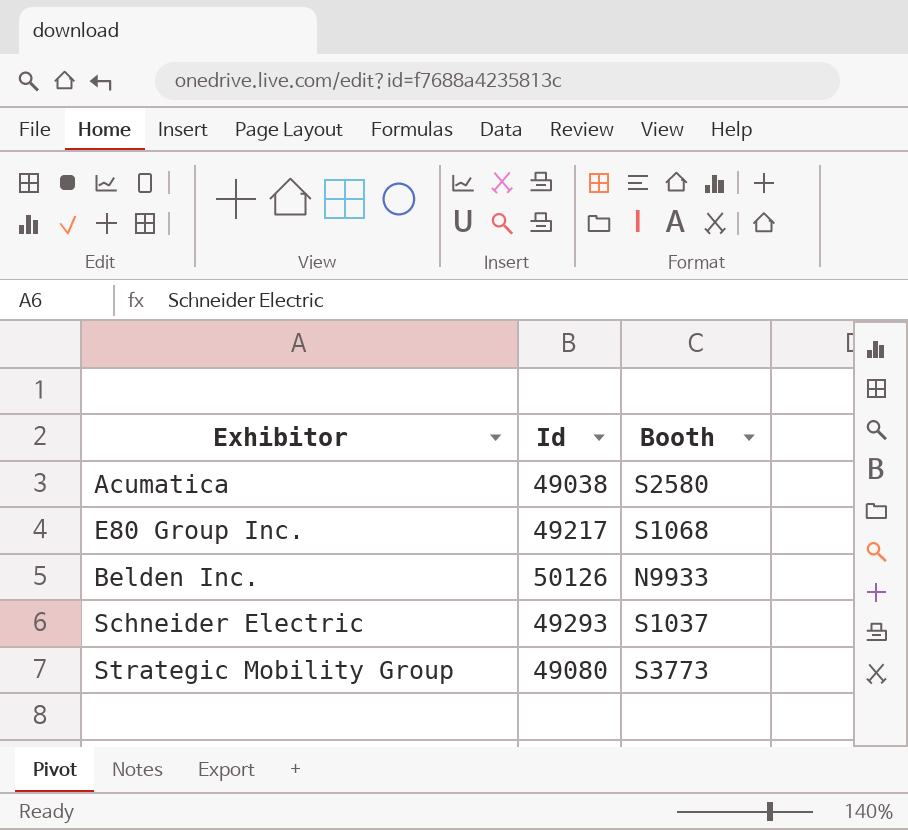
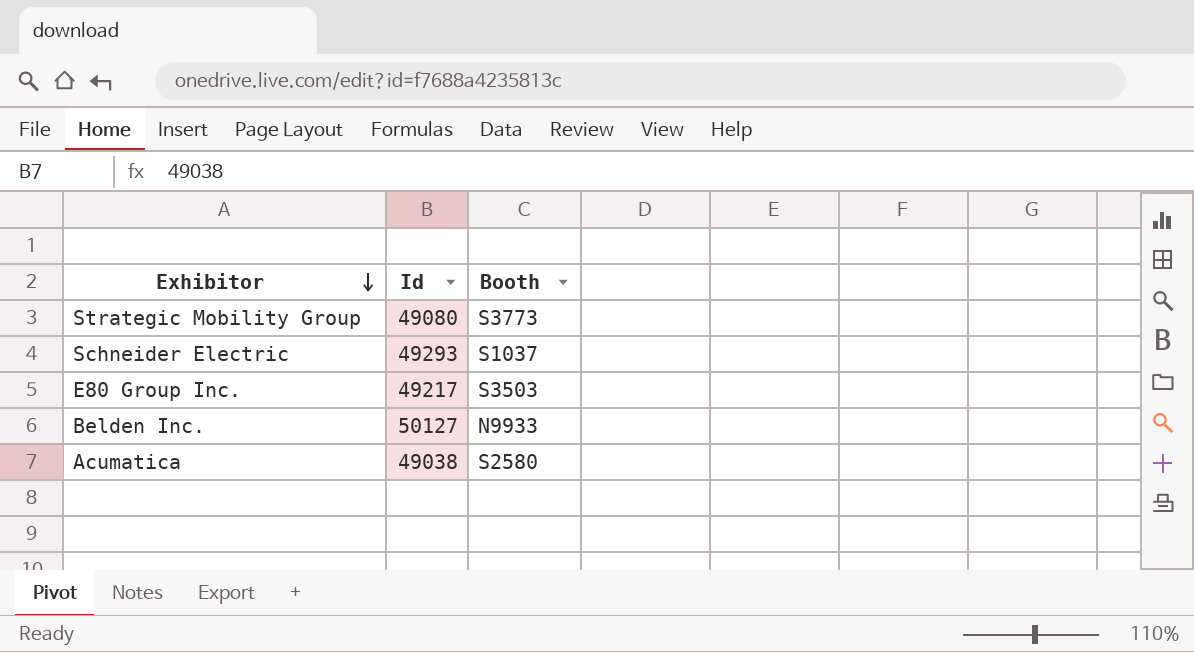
row order: none -> Exhibitor descending
E80 Group Inc. | Booth: S1068 -> S3503
Belden Inc. | Id: 50126 -> 50127

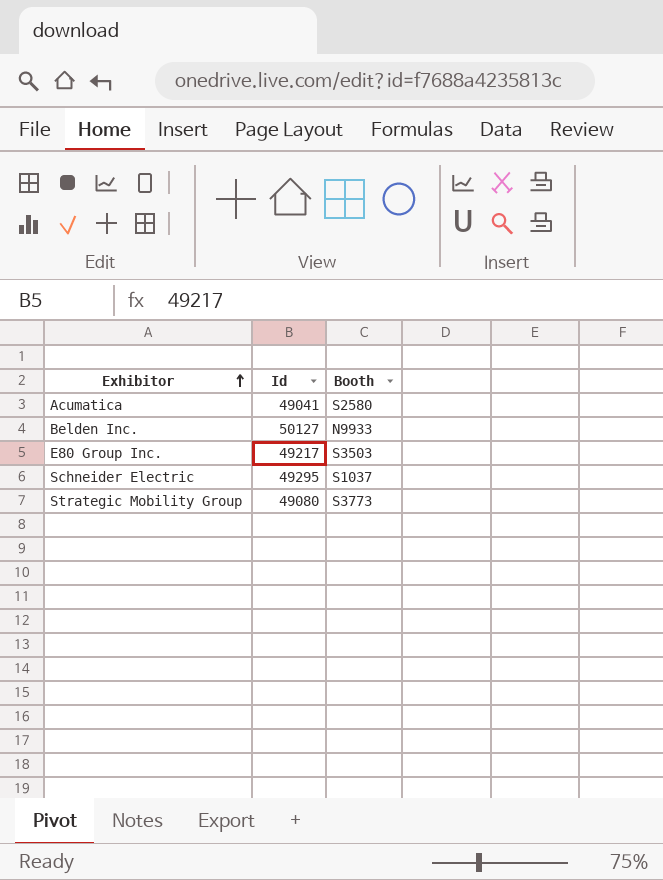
row order: Exhibitor descending -> Exhibitor ascending
Acumatica | Id: 49038 -> 49041
Schneider Electric | Id: 49293 -> 49295

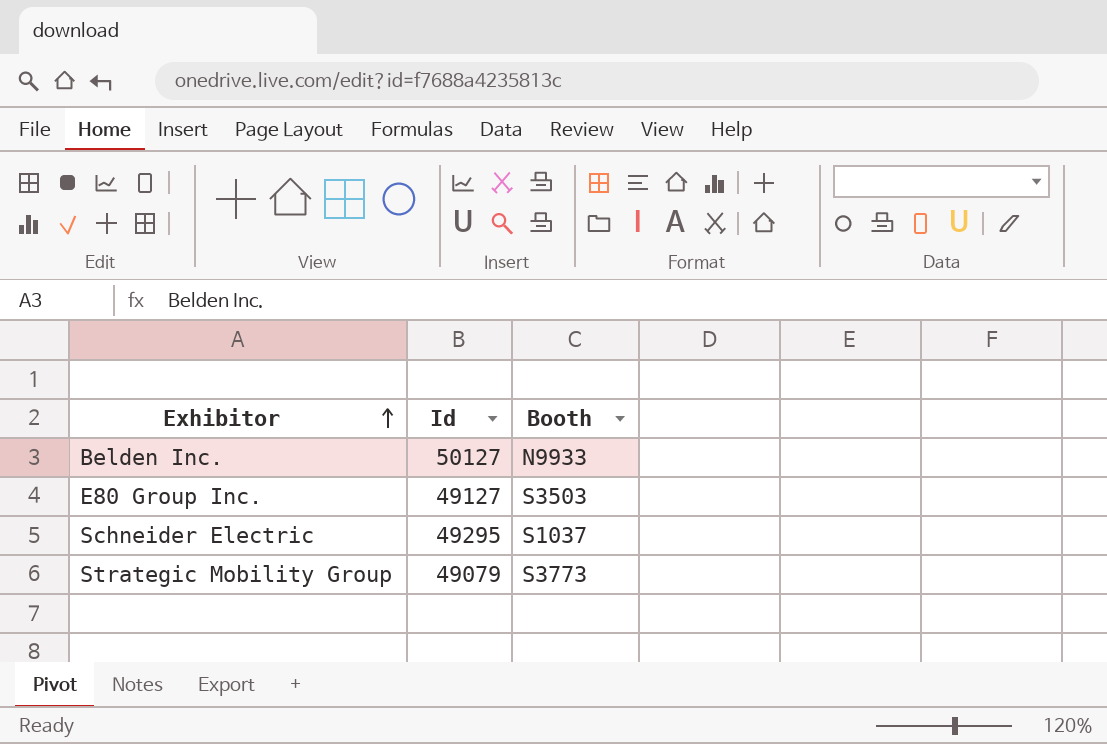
row Acumatica: 49041 | S2580 -> none
E80 Group Inc. | Id: 49217 -> 49127
Strategic Mobility Group | Id: 49080 -> 49079

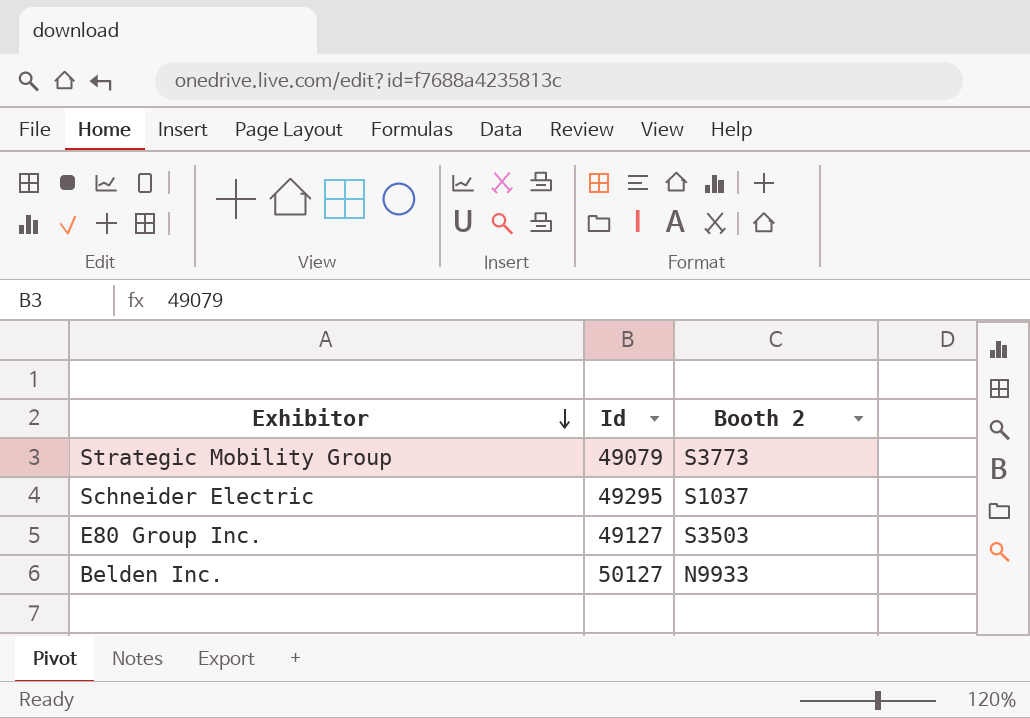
row order: Exhibitor ascending -> Exhibitor descending
column name: Booth -> Booth 2

